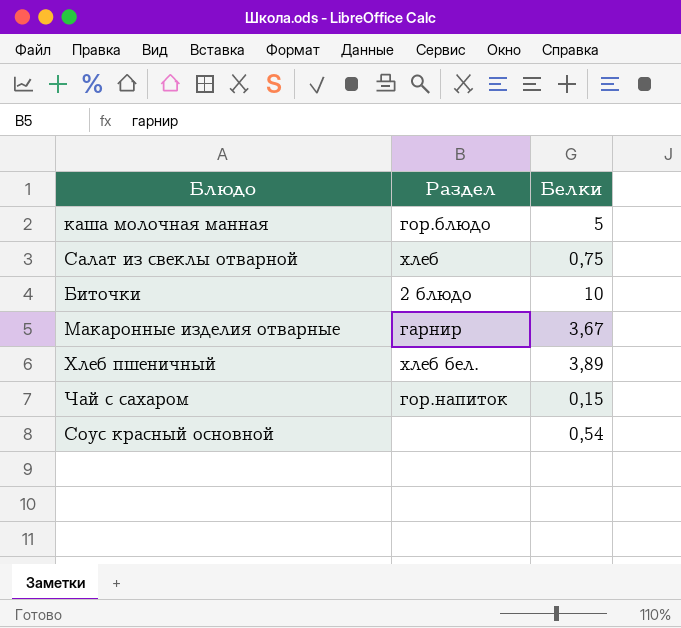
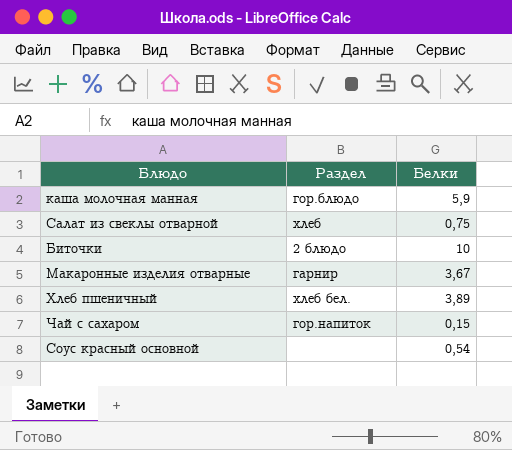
каша молочная манная | Белки: 5 -> 5,9

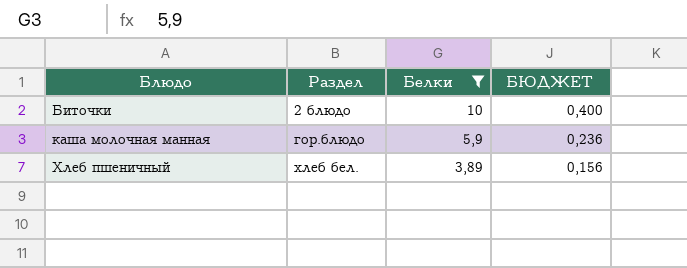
filter: none -> Белки >= 3,89
row order: none -> Блюдо ascending
column БЮДЖЕТ | formula: none -> [Белки] * 0,04

